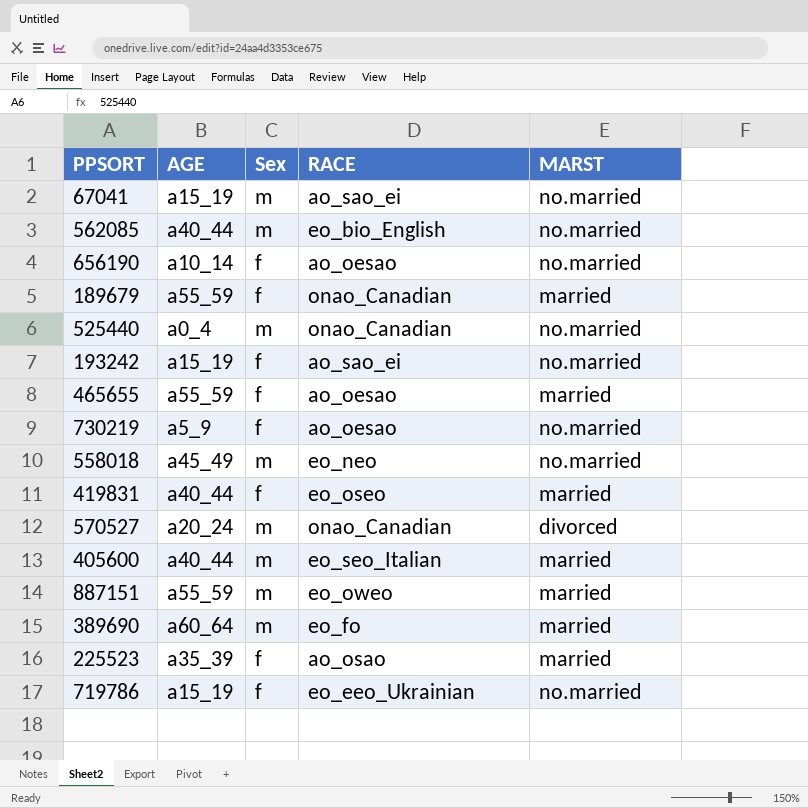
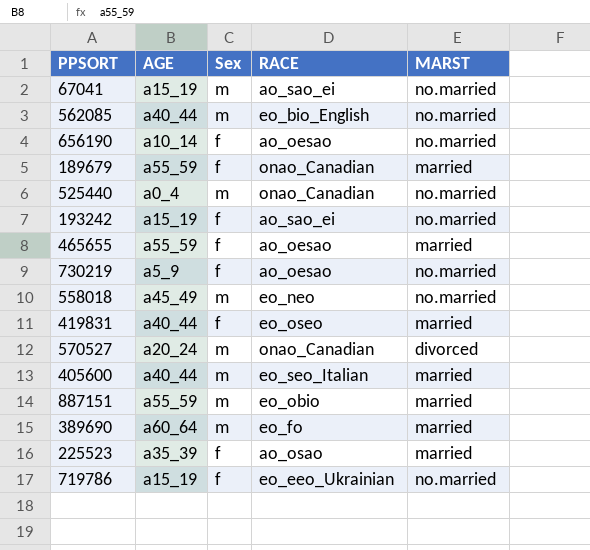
887151 | RACE: eo_oweo -> eo_obio

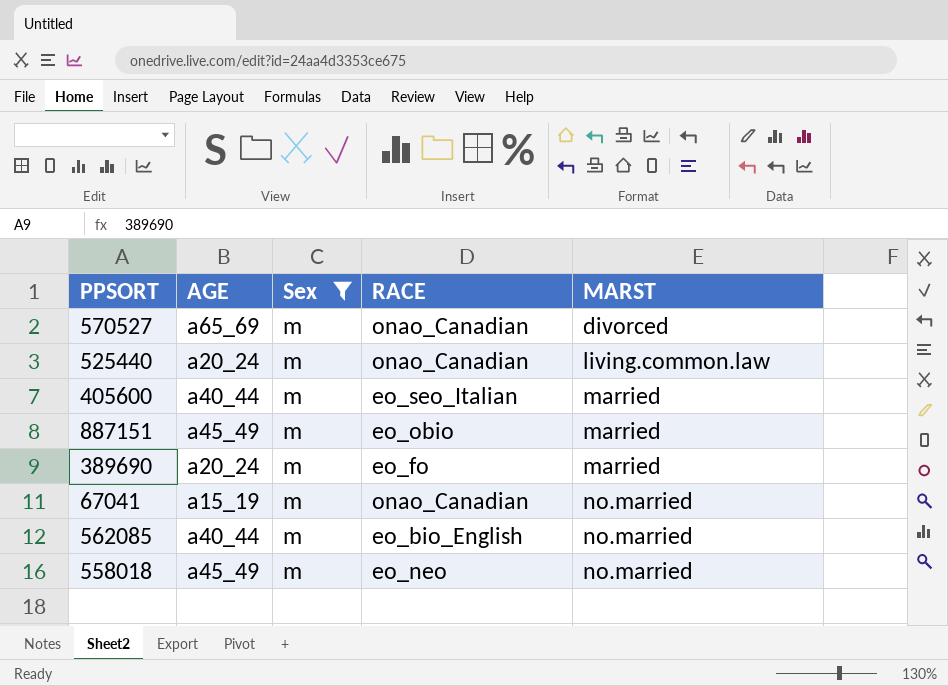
filter: none -> Sex = m
row order: none -> MARST ascending
570527 | AGE: a20_24 -> a65_69
525440 | AGE: a0_4 -> a20_24
525440 | MARST: no.married -> living.common.law
887151 | AGE: a55_59 -> a45_49
389690 | AGE: a60_64 -> a20_24
67041 | RACE: ao_sao_ei -> onao_Canadian

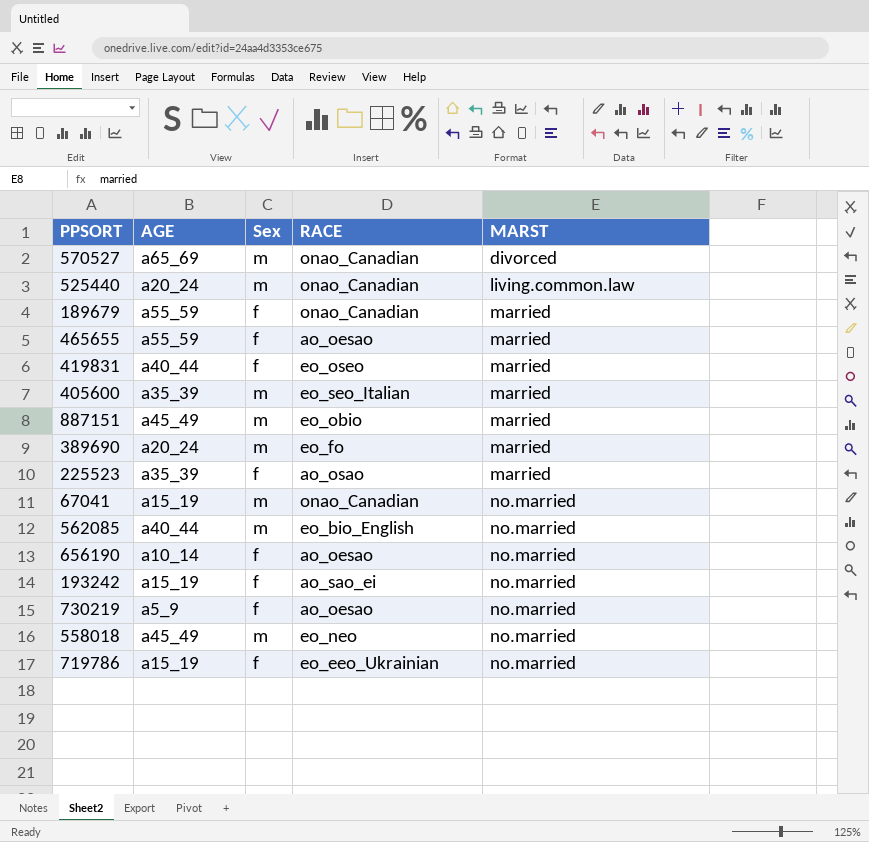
filter: Sex = m -> none
405600 | AGE: a40_44 -> a35_39

